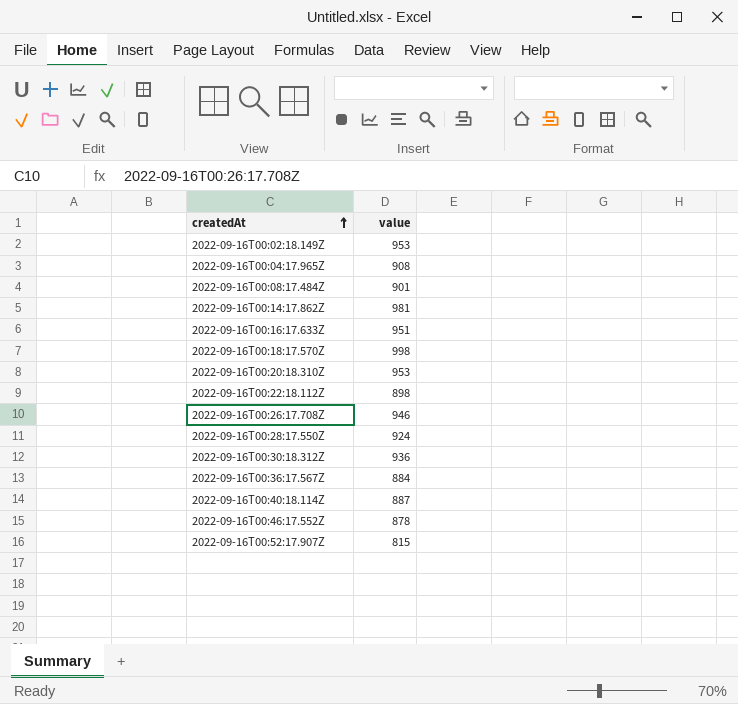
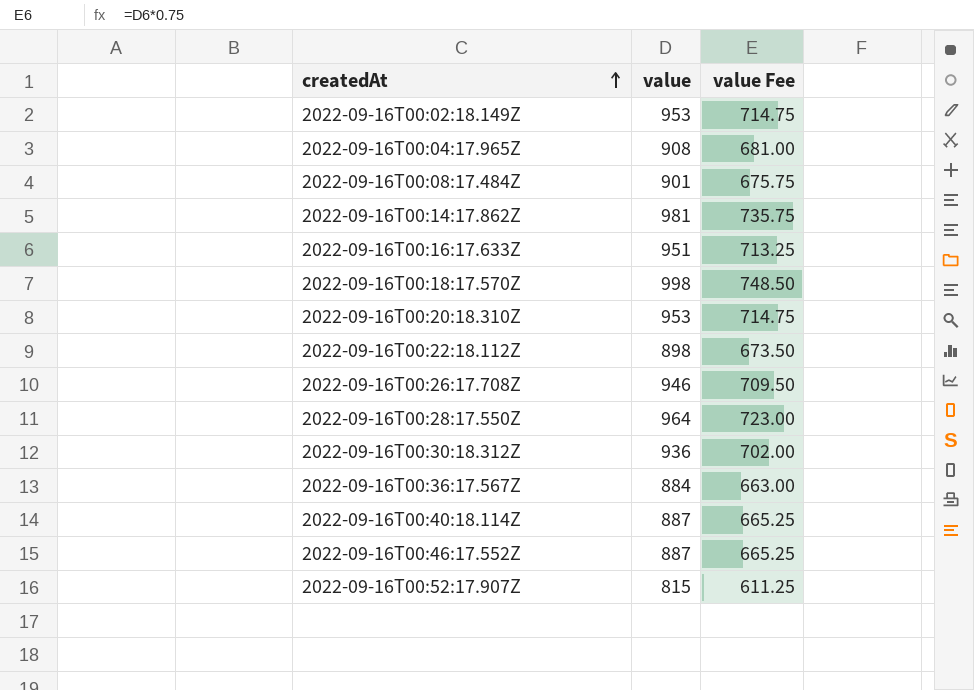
column value Fee | formula: none -> [value] * 0.75
2022-09-16T00:28:17.550Z | value: 924 -> 964
2022-09-16T00:46:17.552Z | value: 878 -> 887

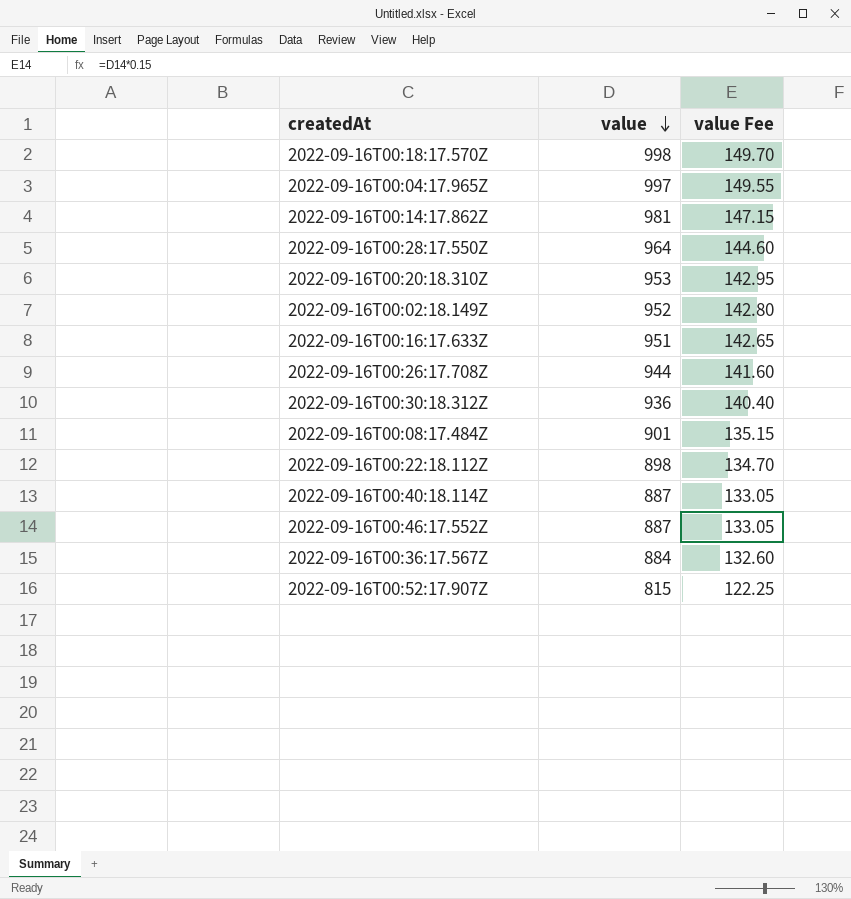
row order: createdAt ascending -> value descending
column value Fee | formula: [value] * 0.75 -> [value] * 0.15
2022-09-16T00:04:17.965Z | value: 908 -> 997
2022-09-16T00:02:18.149Z | value: 953 -> 952
2022-09-16T00:26:17.708Z | value: 946 -> 944

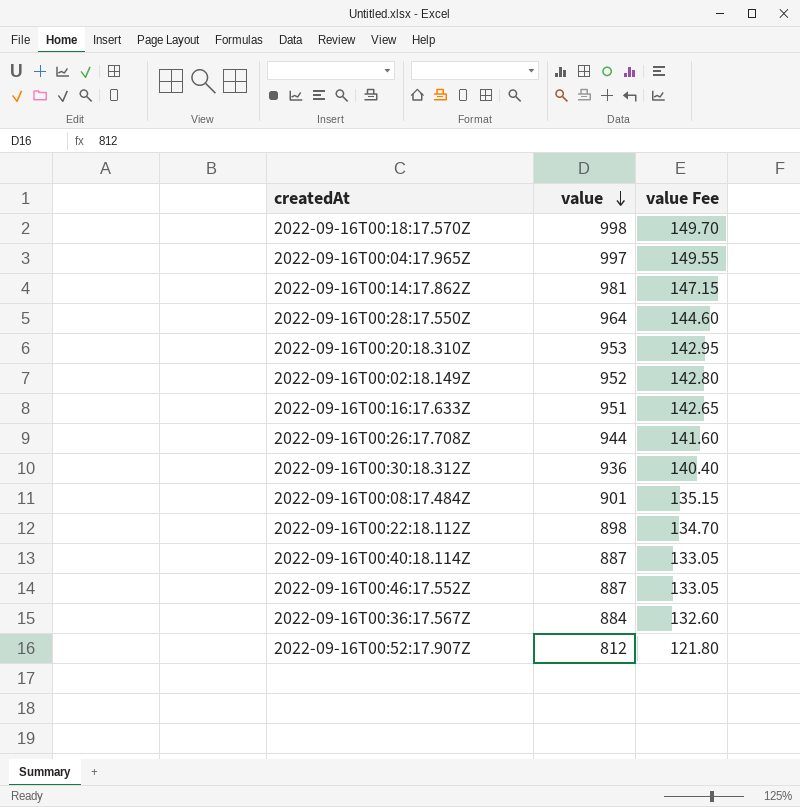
2022-09-16T00:52:17.907Z | value: 815 -> 812
2022-09-16T00:52:17.907Z | value Fee: 122.25 -> 121.80

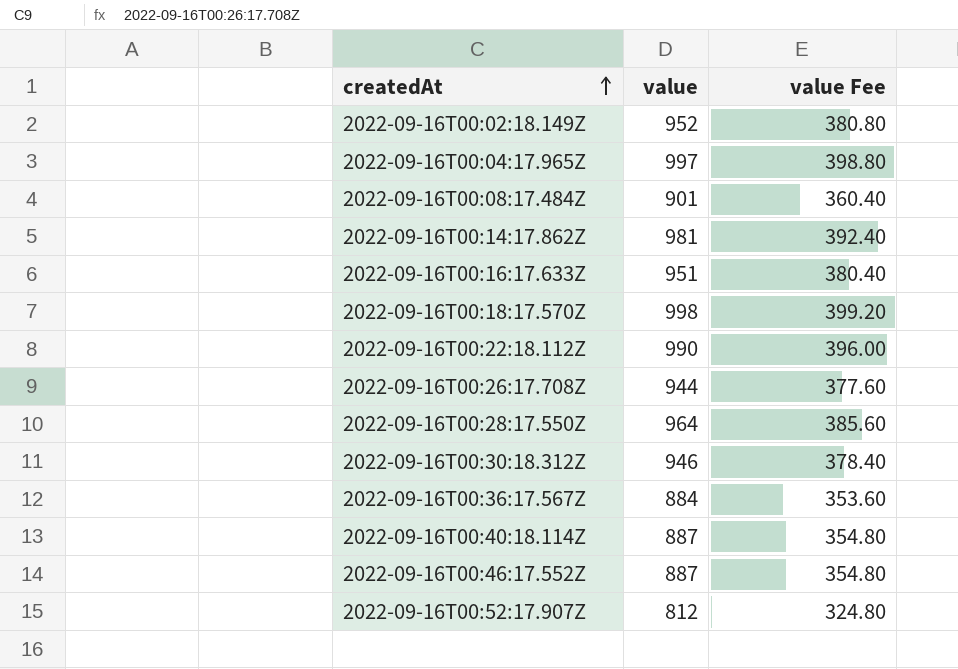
row order: value descending -> createdAt ascending
column value Fee | formula: [value] * 0.15 -> [value] * 0.4
row 2022-09-16T00:20:18.310Z: 953 | 142.95 -> none
2022-09-16T00:22:18.112Z | value: 898 -> 990
2022-09-16T00:30:18.312Z | value: 936 -> 946

